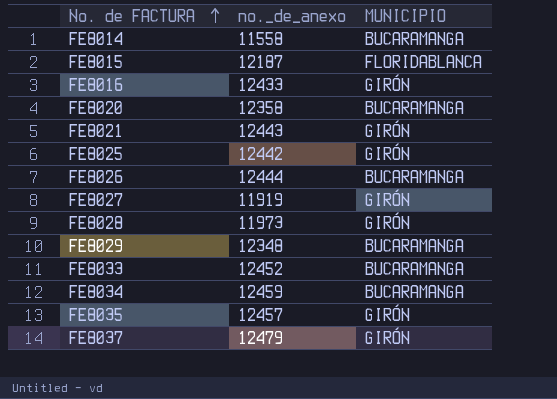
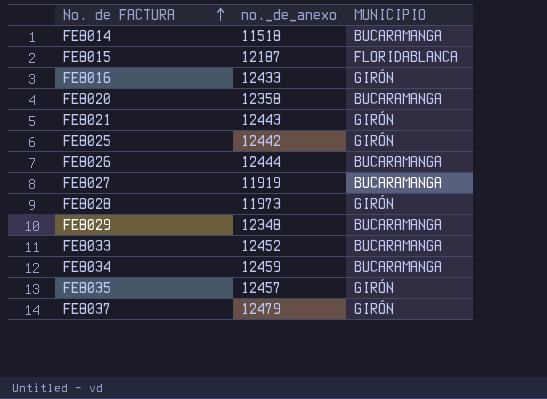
FE8014 | no._de_anexo: 11558 -> 11518
FE8027 | MUNICIPIO: GIRÓN -> BUCARAMANGA

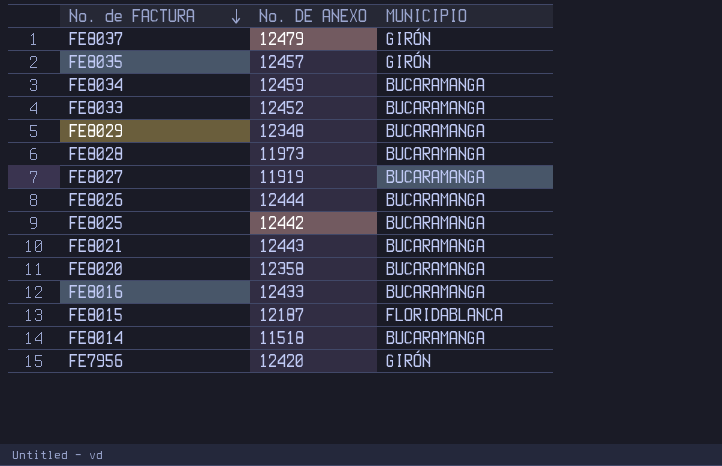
row order: No. de FACTURA ascending -> No. de FACTURA descending
column name: no._de_anexo -> No. DE ANEXO
FE8028 | MUNICIPIO: GIRÓN -> BUCARAMANGA
FE8025 | MUNICIPIO: GIRÓN -> BUCARAMANGA
FE8021 | MUNICIPIO: GIRÓN -> BUCARAMANGA
FE8016 | MUNICIPIO: GIRÓN -> BUCARAMANGA
row FE7956: none -> 12420 | GIRÓN

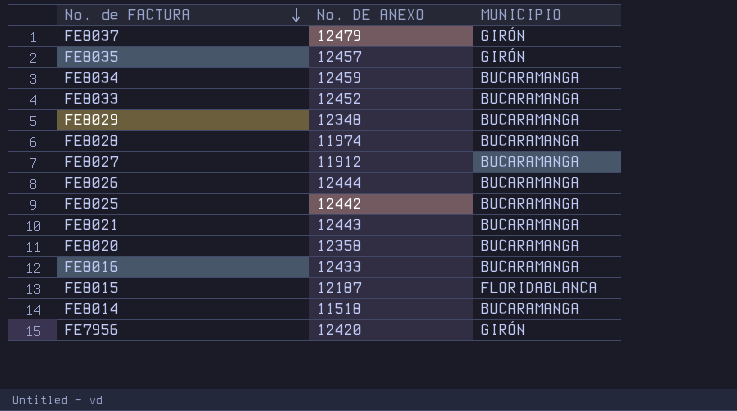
FE8028 | No. DE ANEXO: 11973 -> 11974
FE8027 | No. DE ANEXO: 11919 -> 11912

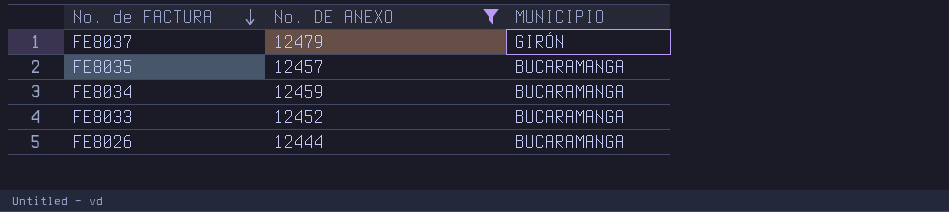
filter: none -> No. DE ANEXO >= 12444
FE8035 | MUNICIPIO: GIRÓN -> BUCARAMANGA

